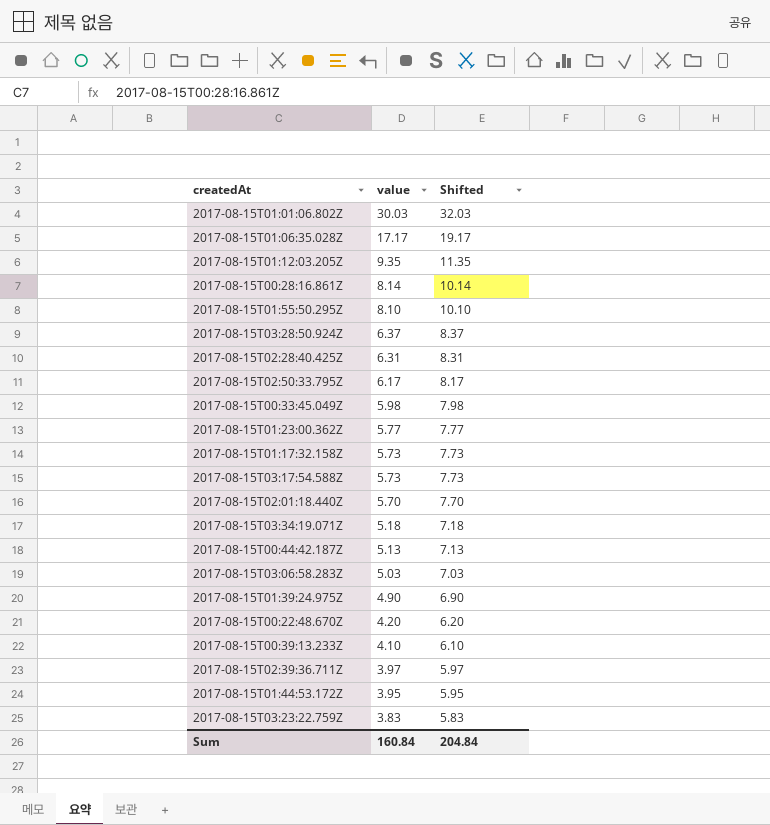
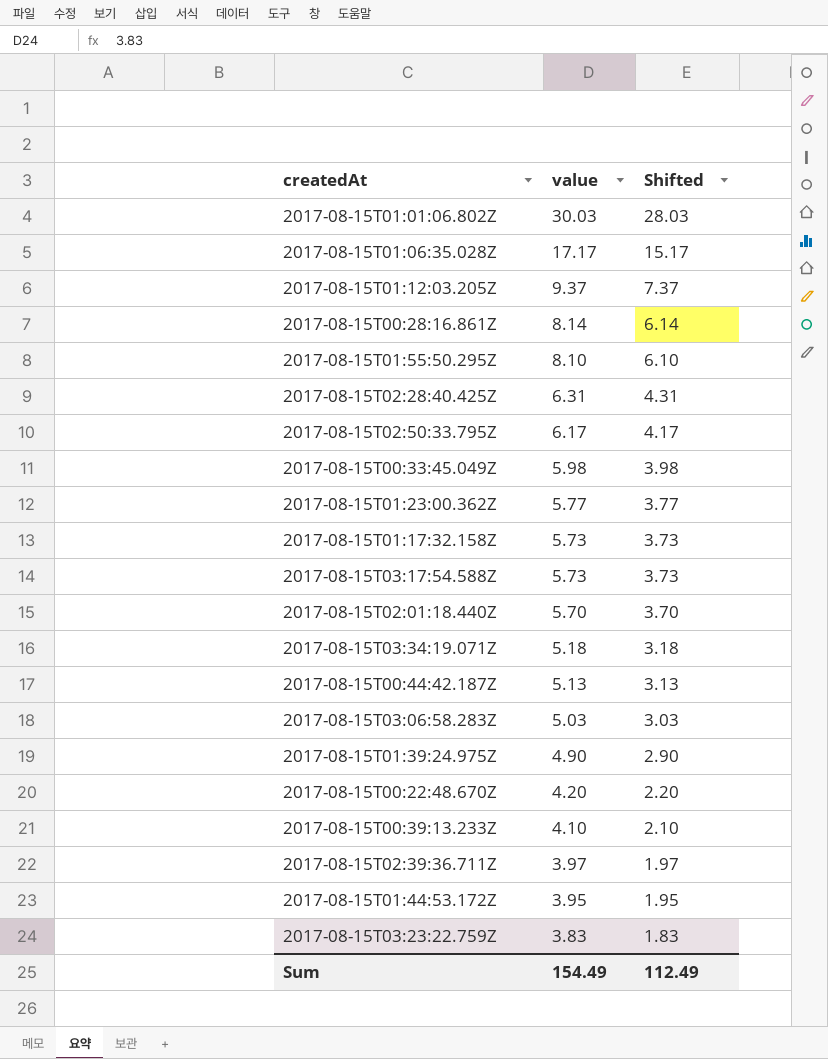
column Shifted | formula: [value] + 2 -> [value] - 2
row 2017-08-15T03:28:50.924Z: 6.37 | 8.37 -> none
2017-08-15T01:12:03.205Z | value: 9.35 -> 9.37
Sum | value: 160.84 -> 154.49
Sum | Shifted: 204.84 -> 112.49

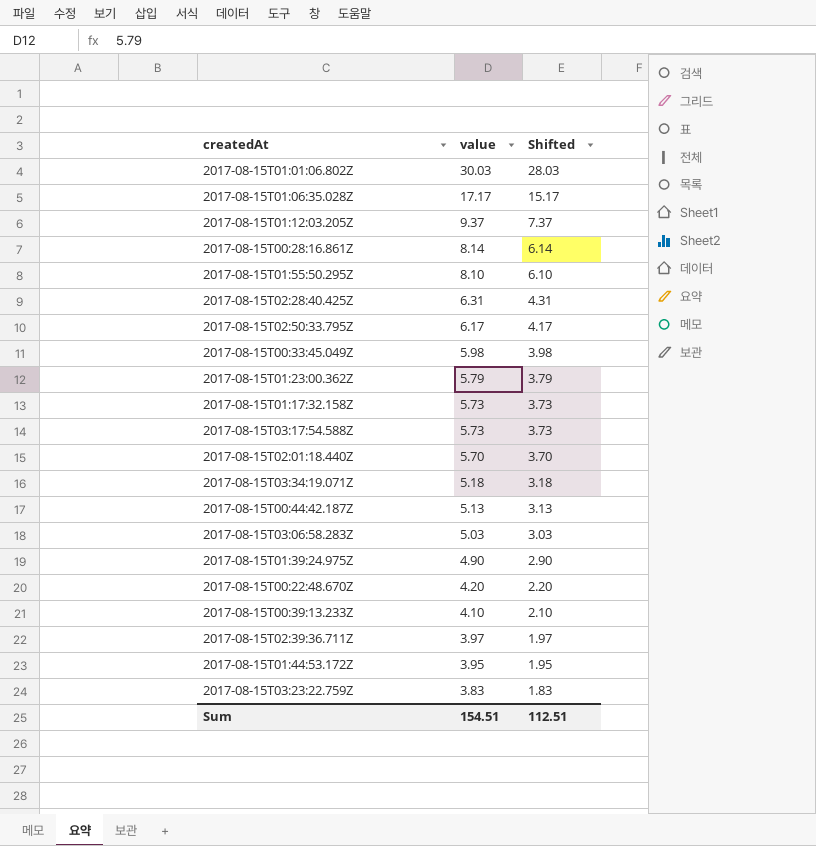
2017-08-15T01:23:00.362Z | value: 5.77 -> 5.79
2017-08-15T01:23:00.362Z | Shifted: 3.77 -> 3.79
Sum | value: 154.49 -> 154.51
Sum | Shifted: 112.49 -> 112.51

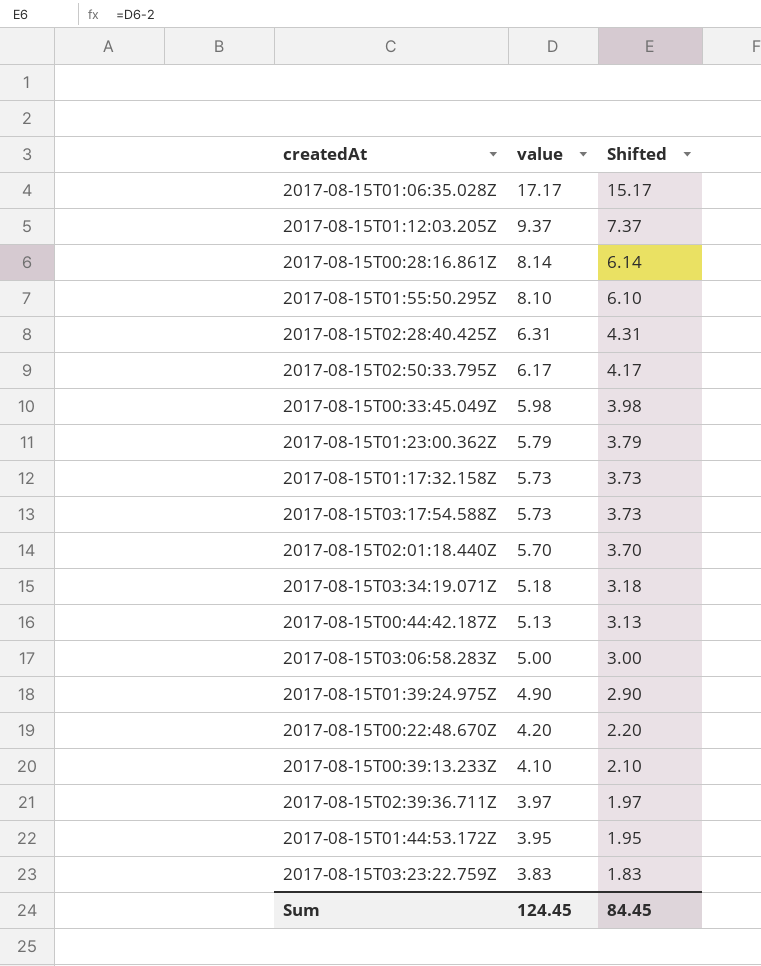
row 2017-08-15T01:01:06.802Z: 30.03 | 28.03 -> none
2017-08-15T03:06:58.283Z | value: 5.03 -> 5.00
2017-08-15T03:06:58.283Z | Shifted: 3.03 -> 3.00
Sum | value: 154.51 -> 124.45
Sum | Shifted: 112.51 -> 84.45

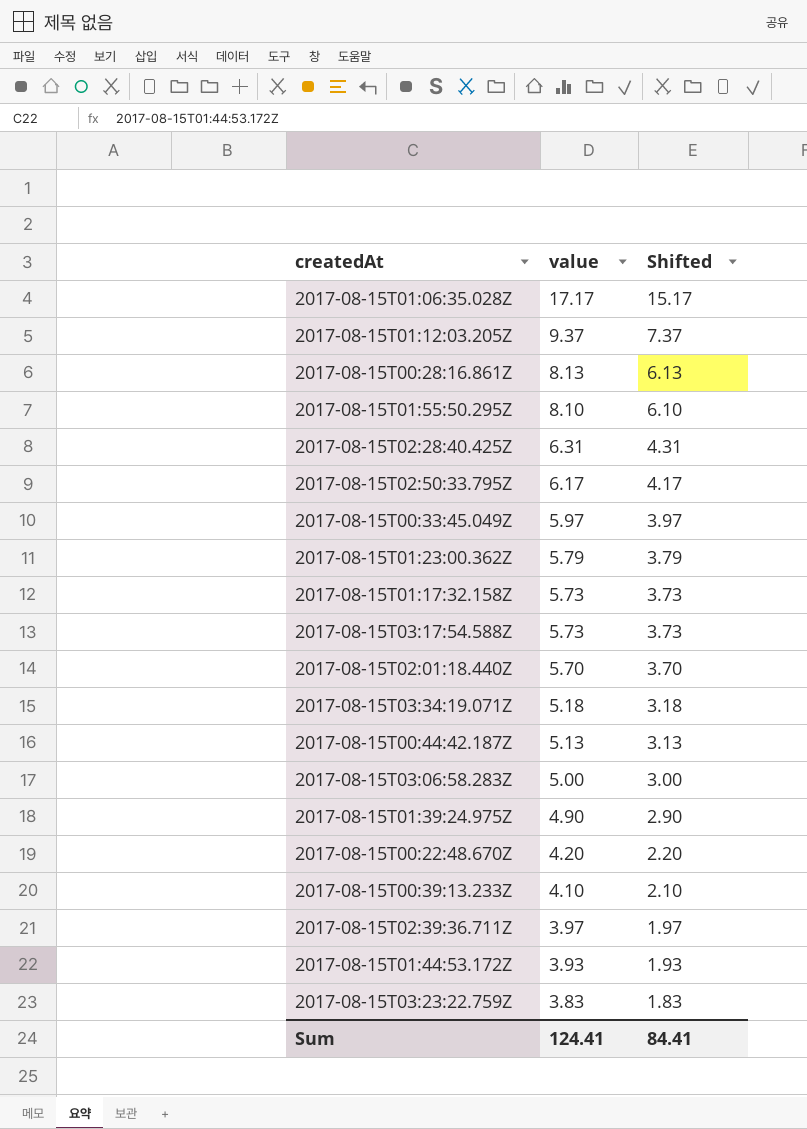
2017-08-15T00:28:16.861Z | value: 8.14 -> 8.13
2017-08-15T00:28:16.861Z | Shifted: 6.14 -> 6.13
2017-08-15T00:33:45.049Z | value: 5.98 -> 5.97
2017-08-15T00:33:45.049Z | Shifted: 3.98 -> 3.97
2017-08-15T01:44:53.172Z | value: 3.95 -> 3.93
2017-08-15T01:44:53.172Z | Shifted: 1.95 -> 1.93
Sum | value: 124.45 -> 124.41
Sum | Shifted: 84.45 -> 84.41

